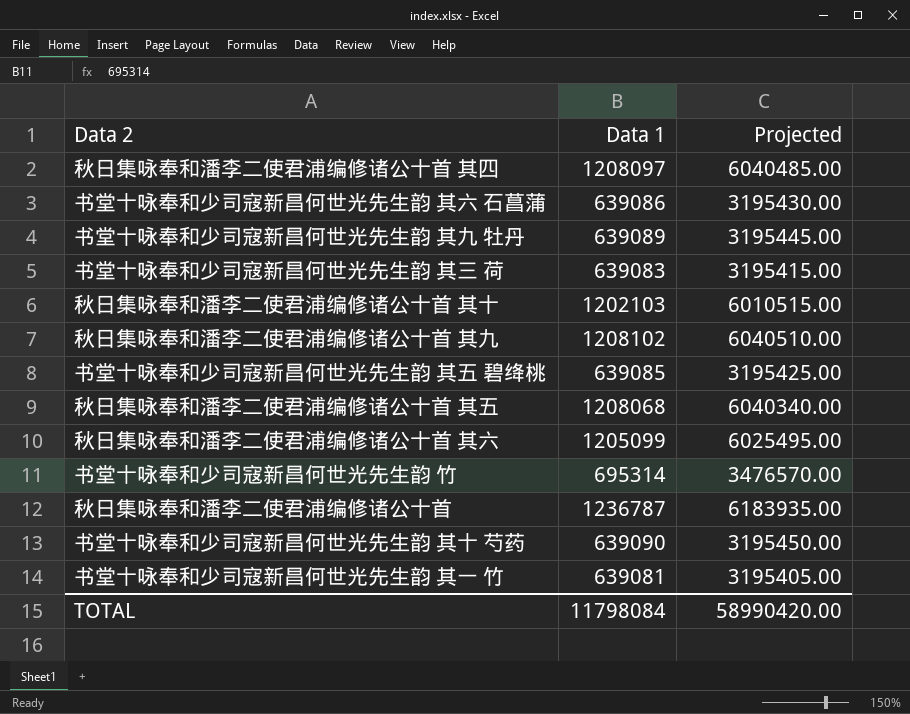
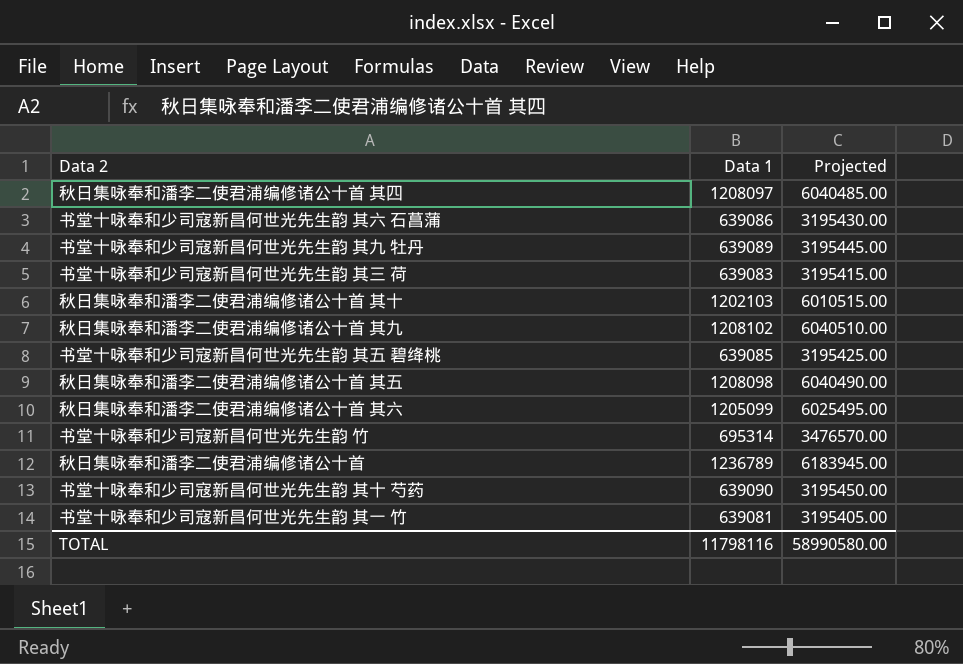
秋日集咏奉和潘李二使君浦编修诸公十首 其五 | Data 1: 1208068 -> 1208098
秋日集咏奉和潘李二使君浦编修诸公十首 其五 | Projected: 6040340.00 -> 6040490.00
秋日集咏奉和潘李二使君浦编修诸公十首 | Data 1: 1236787 -> 1236789
秋日集咏奉和潘李二使君浦编修诸公十首 | Projected: 6183935.00 -> 6183945.00
TOTAL | Data 1: 11798084 -> 11798116
TOTAL | Projected: 58990420.00 -> 58990580.00

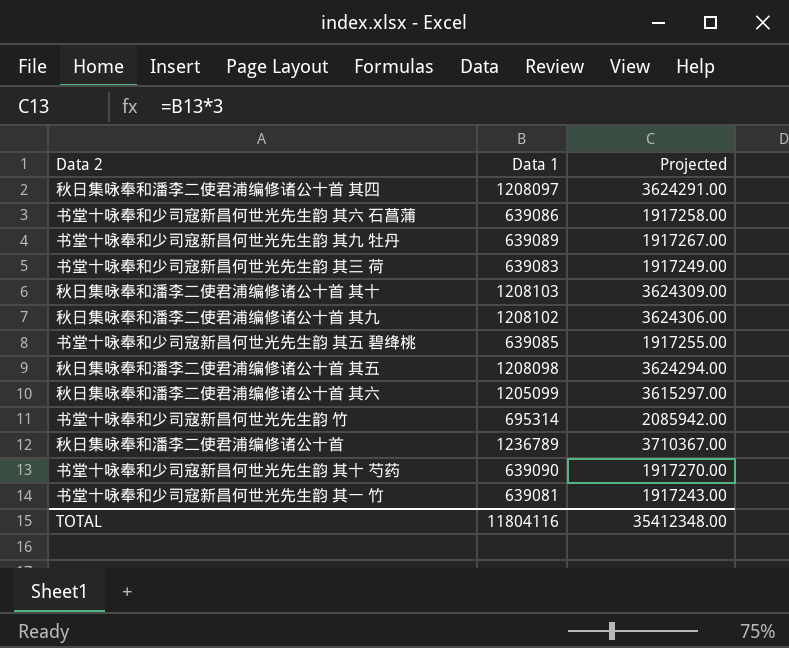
column Projected | formula: [Data 1] * 5 -> [Data 1] * 3
秋日集咏奉和潘李二使君浦编修诸公十首 其十 | Data 1: 1202103 -> 1208103
TOTAL | Data 1: 11798116 -> 11804116
TOTAL | Projected: 58990580.00 -> 35412348.00

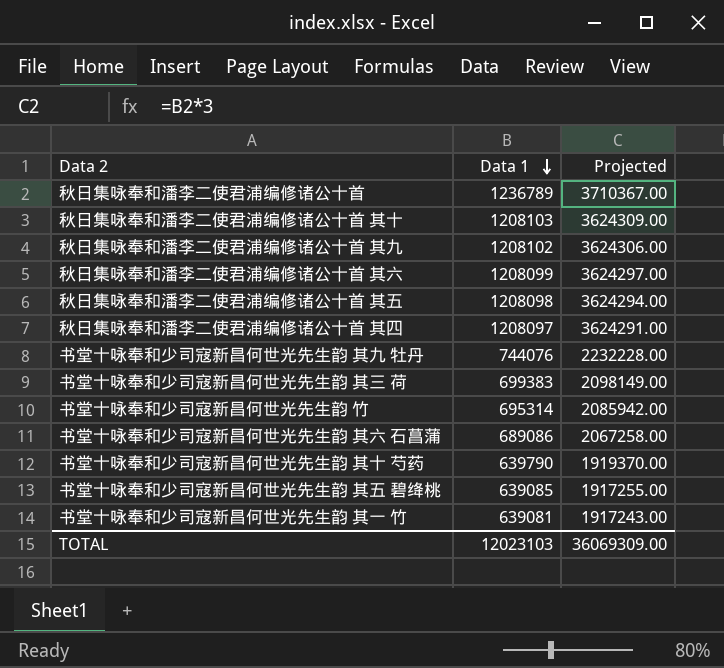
row order: none -> Data 1 descending
秋日集咏奉和潘李二使君浦编修诸公十首 其六 | Data 1: 1205099 -> 1208099
秋日集咏奉和潘李二使君浦编修诸公十首 其六 | Projected: 3615297.00 -> 3624297.00
书堂十咏奉和少司寇新昌何世光先生韵 其九 牡丹 | Data 1: 639089 -> 744076
书堂十咏奉和少司寇新昌何世光先生韵 其九 牡丹 | Projected: 1917267.00 -> 2232228.00
书堂十咏奉和少司寇新昌何世光先生韵 其三 荷 | Data 1: 639083 -> 699383
书堂十咏奉和少司寇新昌何世光先生韵 其三 荷 | Projected: 1917249.00 -> 2098149.00
书堂十咏奉和少司寇新昌何世光先生韵 其六 石菖蒲 | Data 1: 639086 -> 689086
书堂十咏奉和少司寇新昌何世光先生韵 其六 石菖蒲 | Projected: 1917258.00 -> 2067258.00
书堂十咏奉和少司寇新昌何世光先生韵 其十 芍药 | Data 1: 639090 -> 639790
书堂十咏奉和少司寇新昌何世光先生韵 其十 芍药 | Projected: 1917270.00 -> 1919370.00
TOTAL | Data 1: 11804116 -> 12023103
TOTAL | Projected: 35412348.00 -> 36069309.00

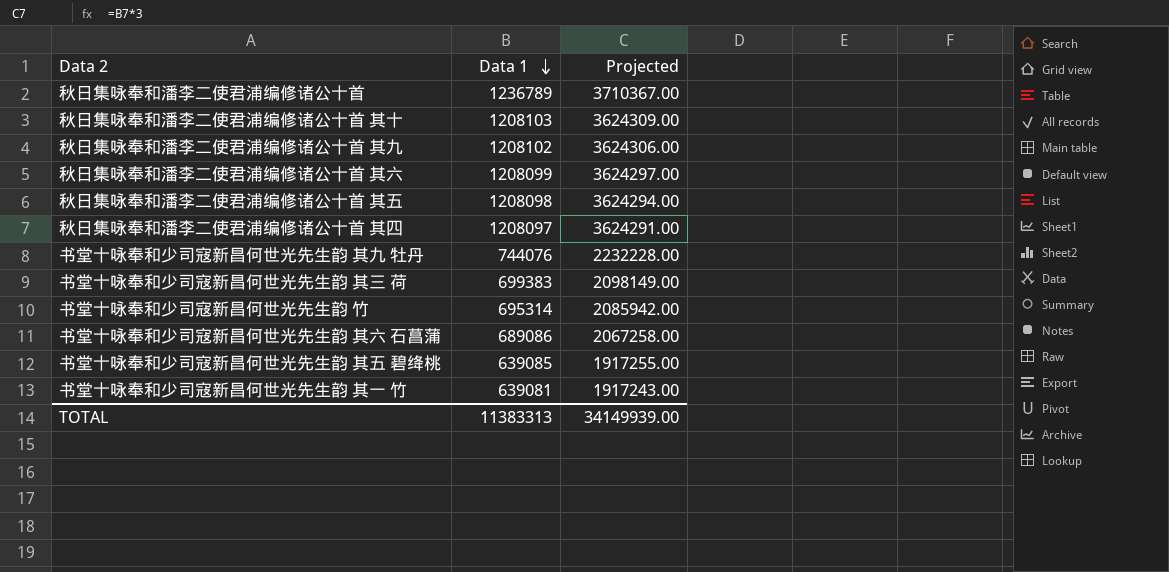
row 书堂十咏奉和少司寇新昌何世光先生韵 其十 芍药: 639790 | 1919370.00 -> none
TOTAL | Data 1: 12023103 -> 11383313
TOTAL | Projected: 36069309.00 -> 34149939.00

